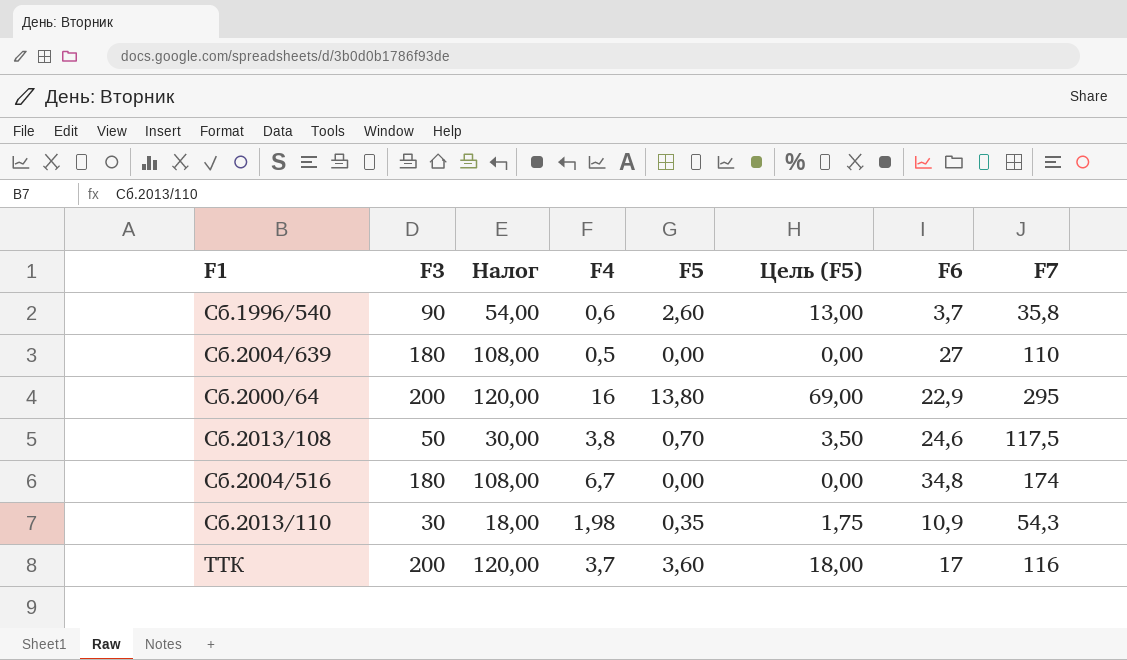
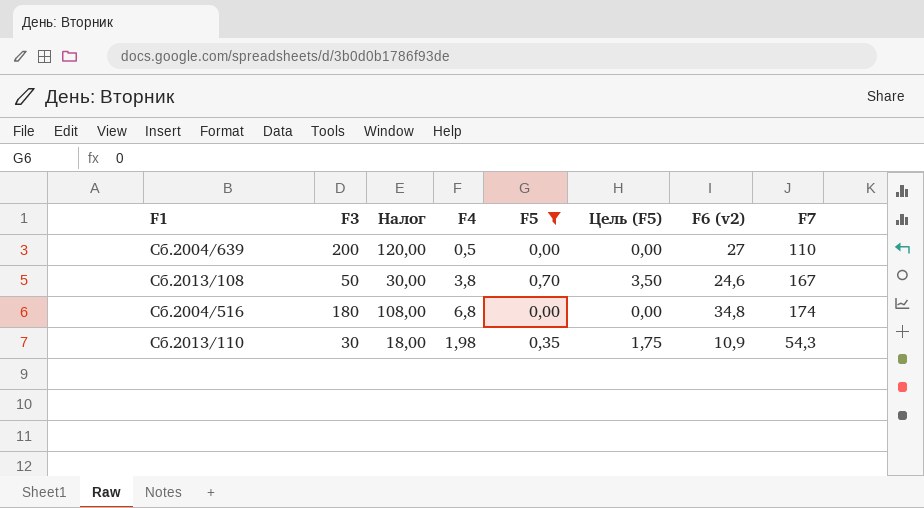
filter: none -> F5 <= 0,70
column name: F6 -> F6 (v2)
Сб.2004/639 | F3: 180 -> 200
Сб.2004/639 | Налог: 108,00 -> 120,00
Сб.2013/108 | F7: 117,5 -> 167
Сб.2004/516 | F4: 6,7 -> 6,8

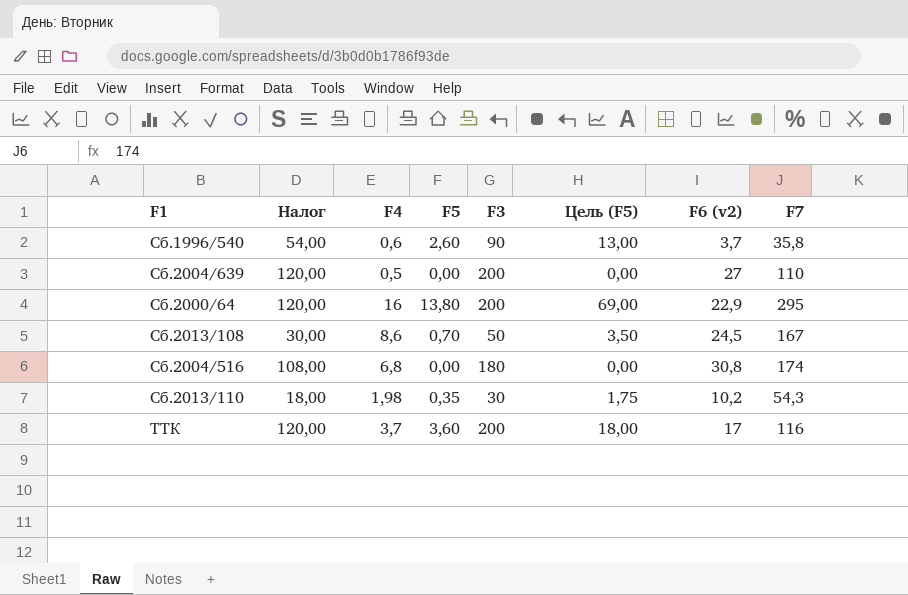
filter: F5 <= 0,70 -> none
column F3 | position: 2 -> 5
Сб.2013/108 | F4: 3,8 -> 8,6
Сб.2013/108 | F6 (v2): 24,6 -> 24,5
Сб.2004/516 | F6 (v2): 34,8 -> 30,8
Сб.2013/110 | F6 (v2): 10,9 -> 10,2

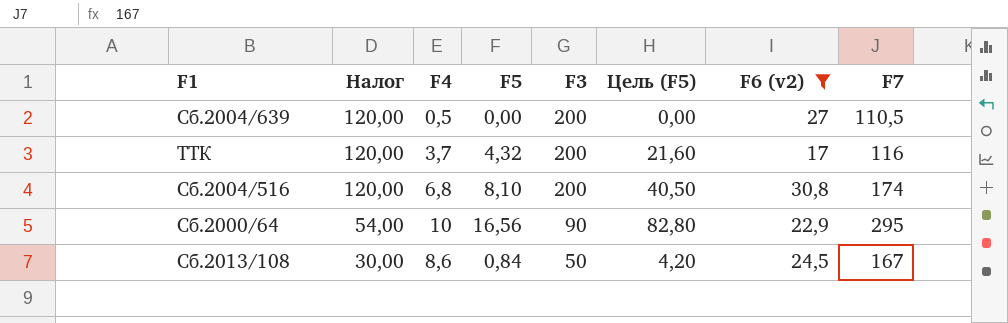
filter: none -> F6 (v2) >= 17
row order: none -> Налог descending
Сб.2004/639 | F7: 110 -> 110,5
ТТК | F5: 3,60 -> 4,32
ТТК | Цель (F5): 18,00 -> 21,60
Сб.2004/516 | Налог: 108,00 -> 120,00
Сб.2004/516 | F5: 0,00 -> 8,10
Сб.2004/516 | F3: 180 -> 200
Сб.2004/516 | Цель (F5): 0,00 -> 40,50
Сб.2000/64 | Налог: 120,00 -> 54,00
Сб.2000/64 | F4: 16 -> 10
Сб.2000/64 | F5: 13,80 -> 16,56
Сб.2000/64 | F3: 200 -> 90
Сб.2000/64 | Цель (F5): 69,00 -> 82,80
Сб.2013/108 | F5: 0,70 -> 0,84
Сб.2013/108 | Цель (F5): 3,50 -> 4,20

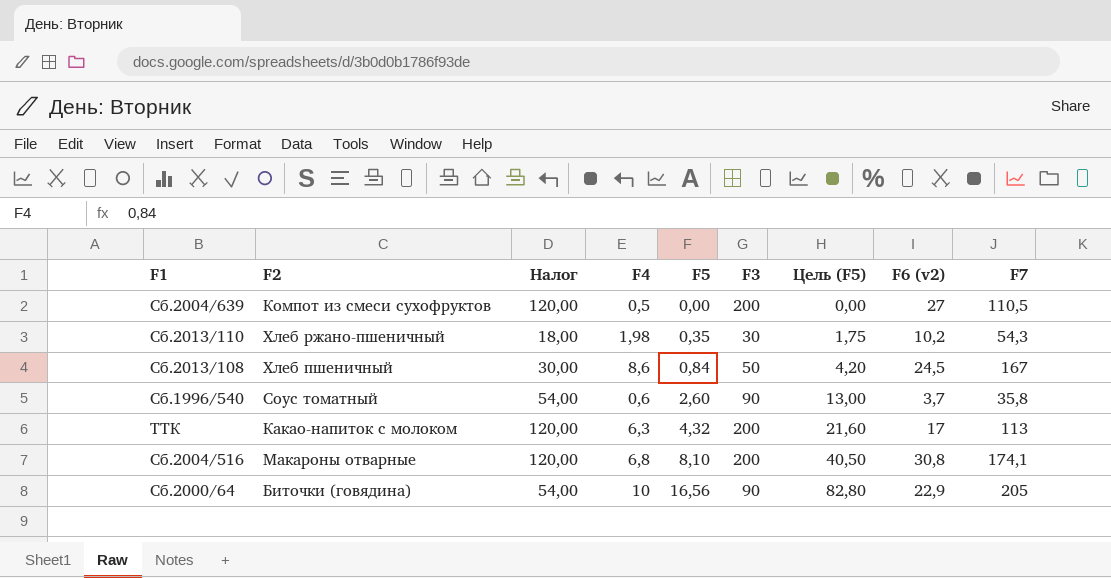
filter: F6 (v2) >= 17 -> none
row order: Налог descending -> F5 ascending
column F2 | position: none -> 2
ТТК | F4: 3,7 -> 6,3
ТТК | F7: 116 -> 113
Сб.2004/516 | F7: 174 -> 174,1
Сб.2000/64 | F7: 295 -> 205

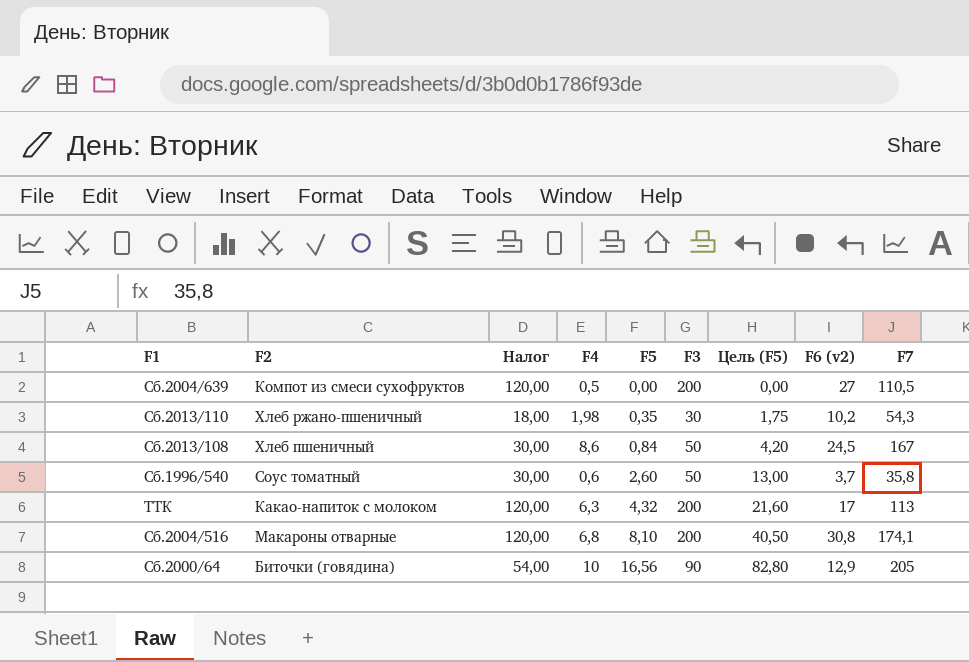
Сб.1996/540 | Налог: 54,00 -> 30,00
Сб.1996/540 | F3: 90 -> 50
Сб.2000/64 | F6 (v2): 22,9 -> 12,9

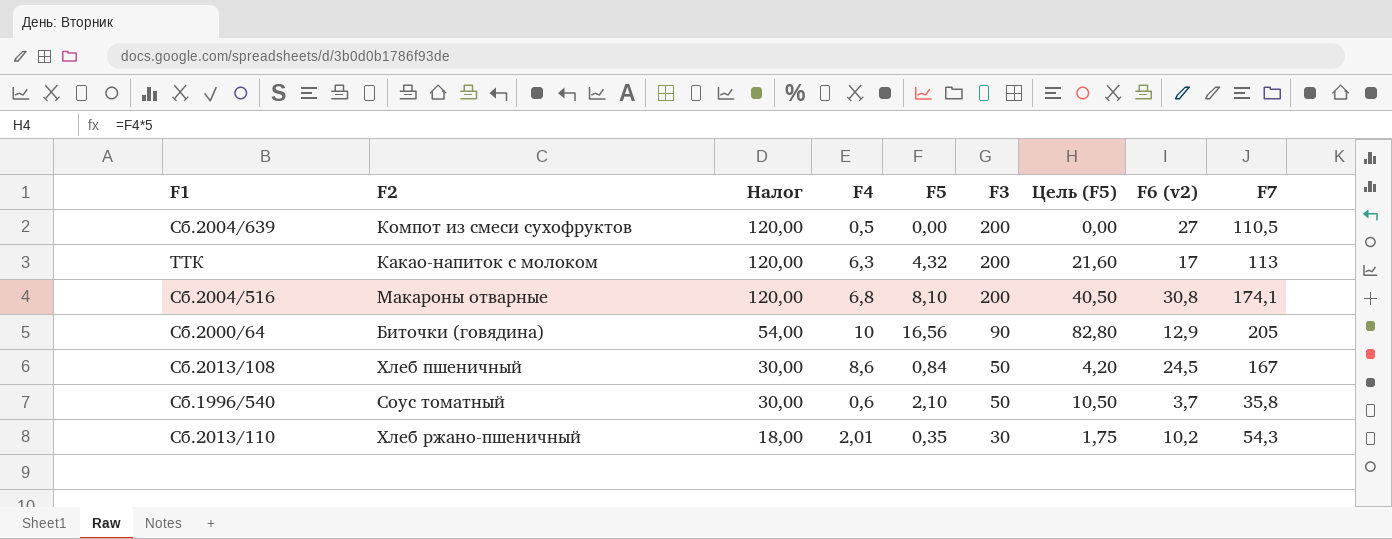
row order: F5 ascending -> Налог descending
Сб.1996/540 | F5: 2,60 -> 2,10
Сб.1996/540 | Цель (F5): 13,00 -> 10,50
Сб.2013/110 | F4: 1,98 -> 2,01

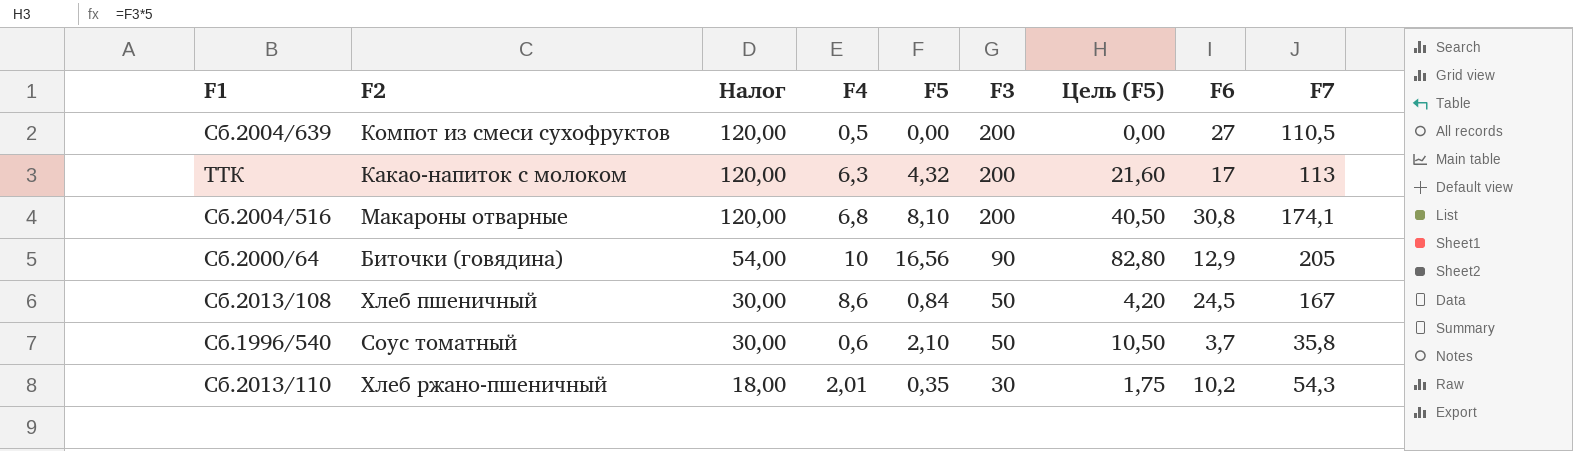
column name: F6 (v2) -> F6

